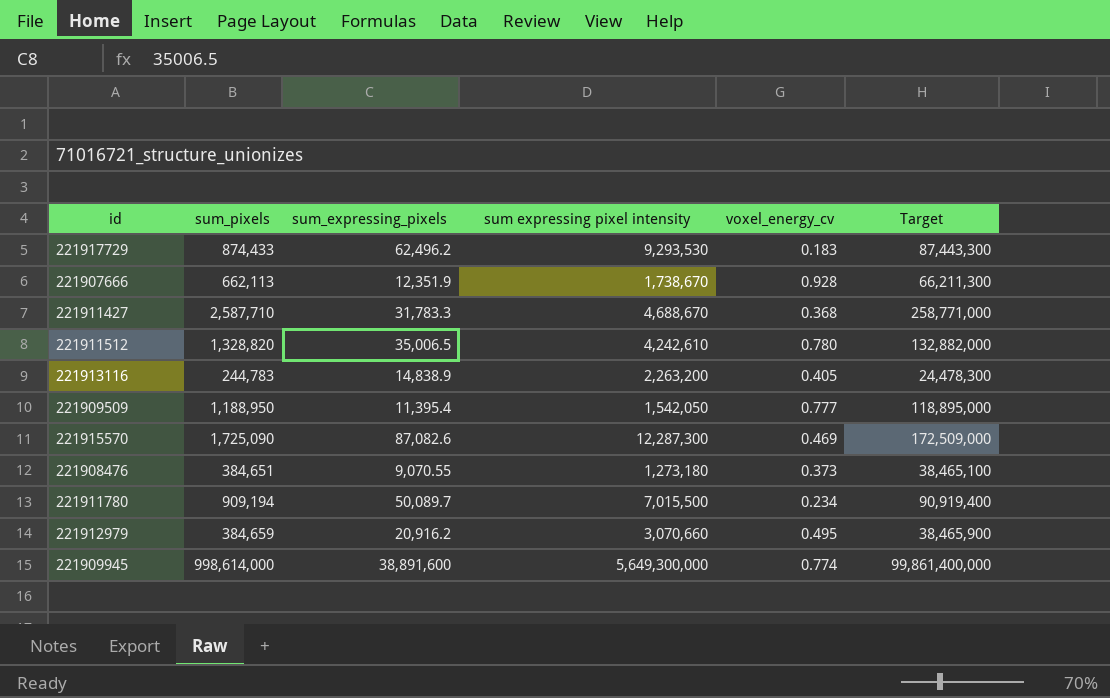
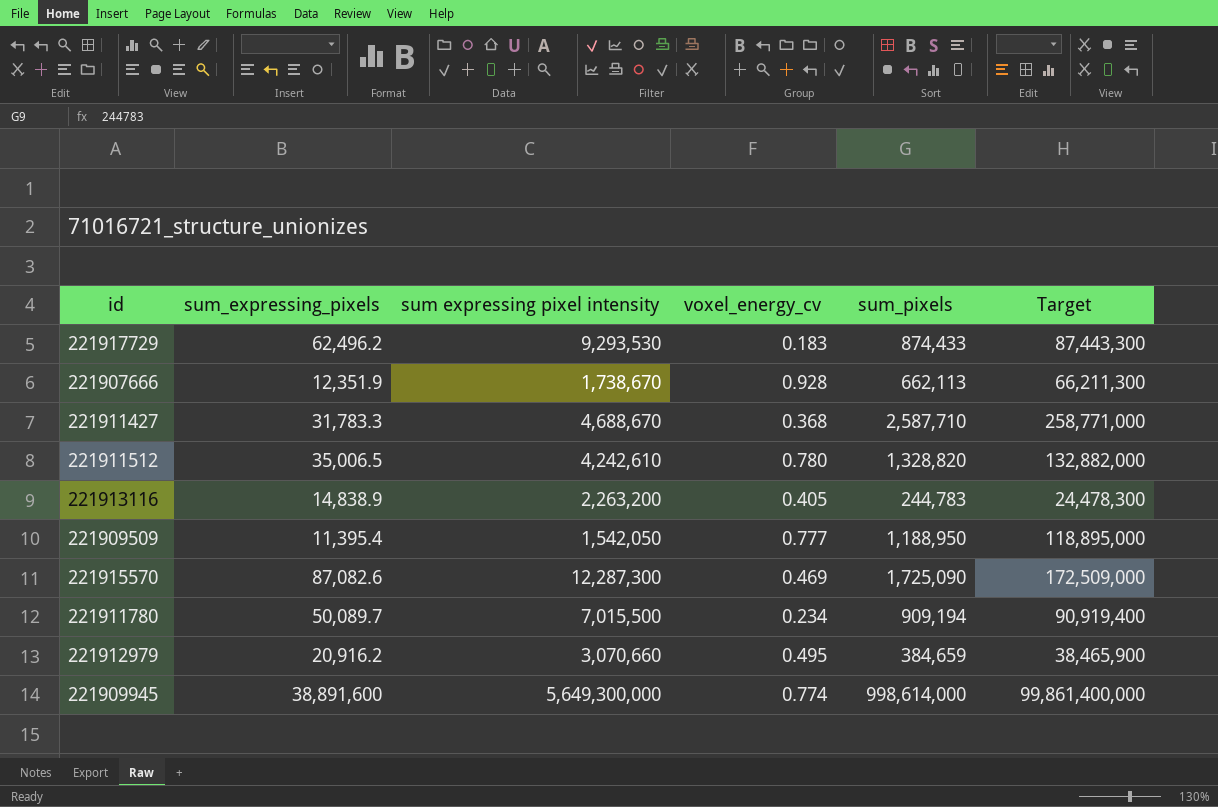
column sum_pixels | position: 2 -> 5
row 221908476: 384,651 | 9,070.55 | 1,273,180 | 0.373 | 38,465,100 -> none

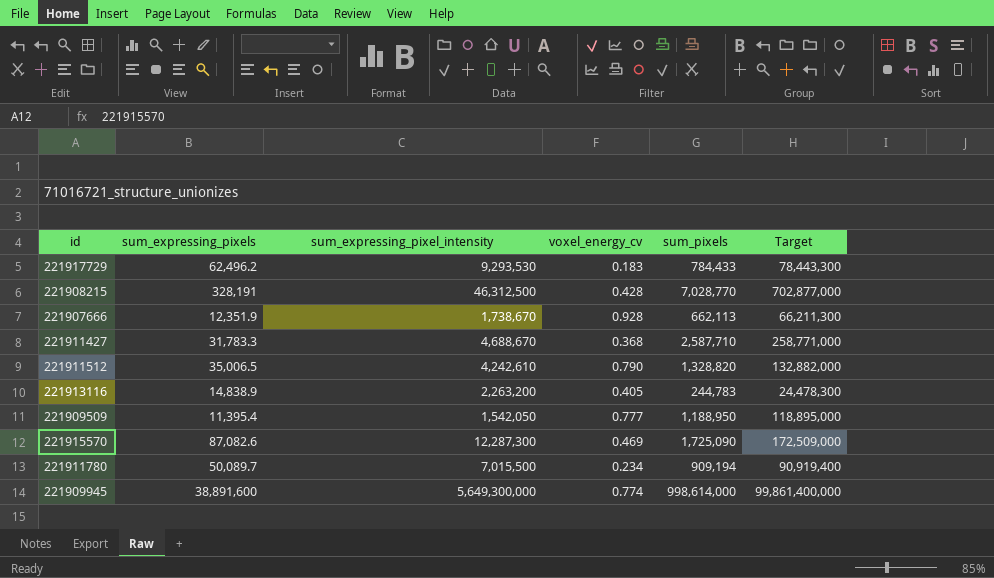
column name: sum expressing pixel intensity -> sum_expressing_pixel_intensity
row 221912979: 20,916.2 | 3,070,660 | 0.495 | 384,659 | 38,465,900 -> none
221917729 | sum_pixels: 874,433 -> 784,433
221917729 | Target: 87,443,300 -> 78,443,300
row 221908215: none -> 328,191 | 46,312,500 | 0.428 | 7,028,770 | 702,877,000
221911512 | voxel_energy_cv: 0.780 -> 0.790

